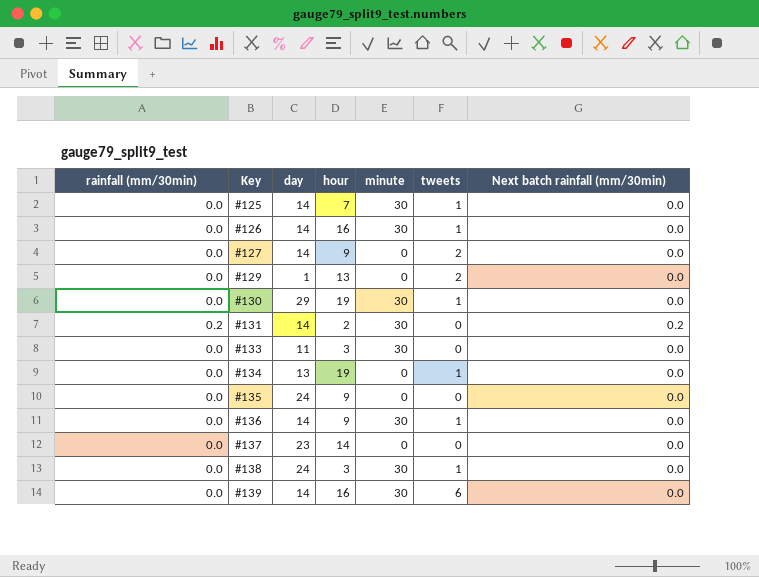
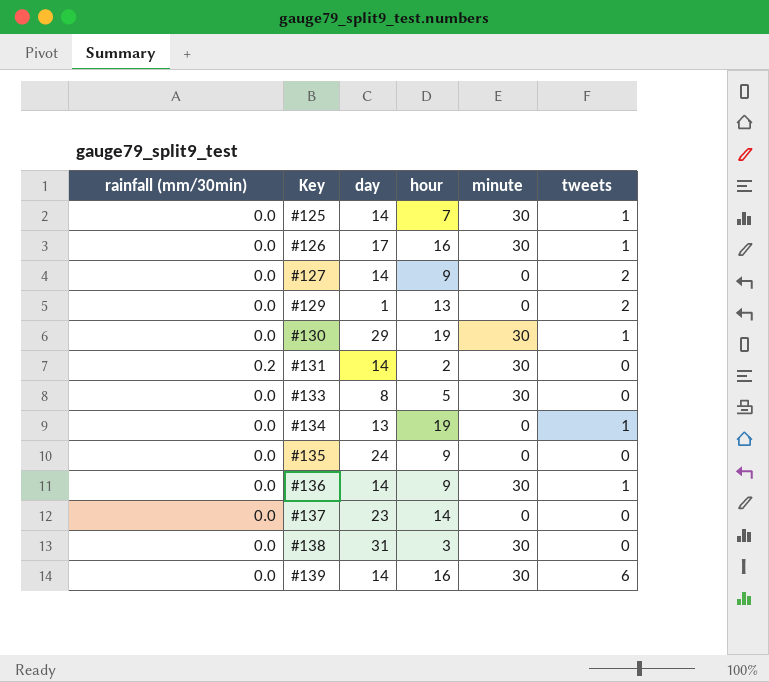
column Next batch rainfall (mm/30min) | position: 7 -> none
#126 | day: 14 -> 17
#133 | day: 11 -> 8
#133 | hour: 3 -> 5
#138 | day: 24 -> 31
#138 | tweets: 1 -> 0

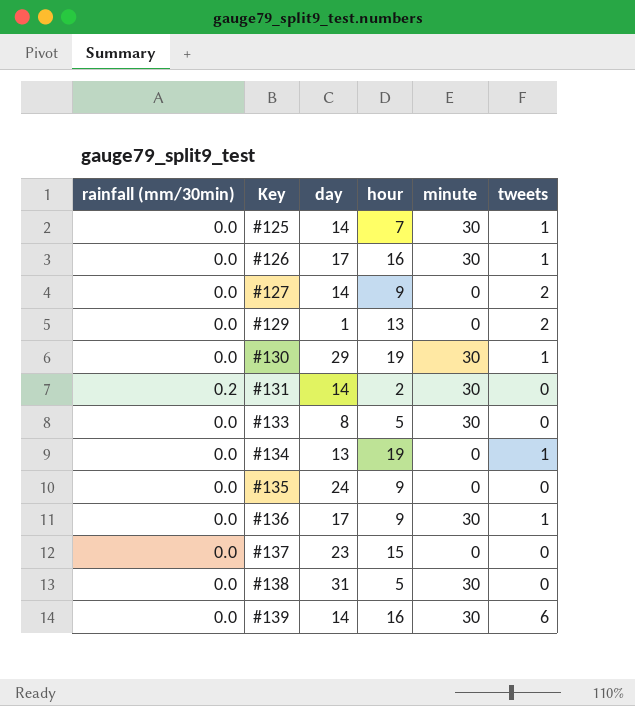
#136 | day: 14 -> 17
#137 | hour: 14 -> 15
#138 | hour: 3 -> 5

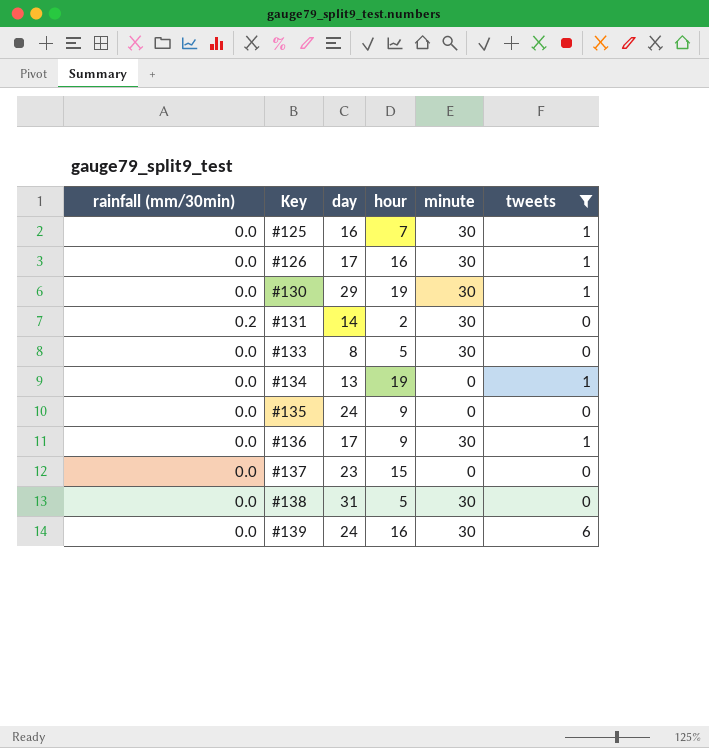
filter: none -> tweets != 2
#125 | day: 14 -> 16
#139 | day: 14 -> 24

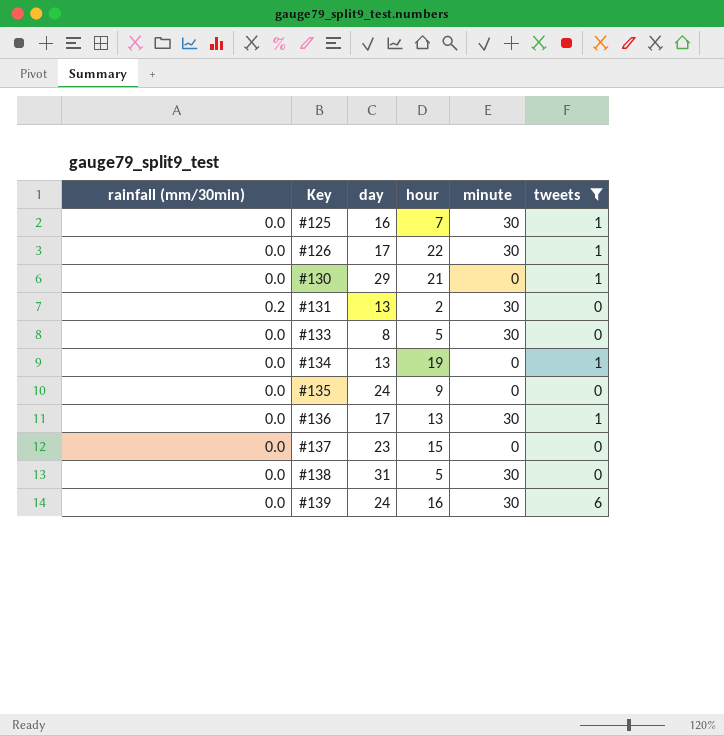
#126 | hour: 16 -> 22
#130 | hour: 19 -> 21
#130 | minute: 30 -> 0
#131 | day: 14 -> 13
#136 | hour: 9 -> 13

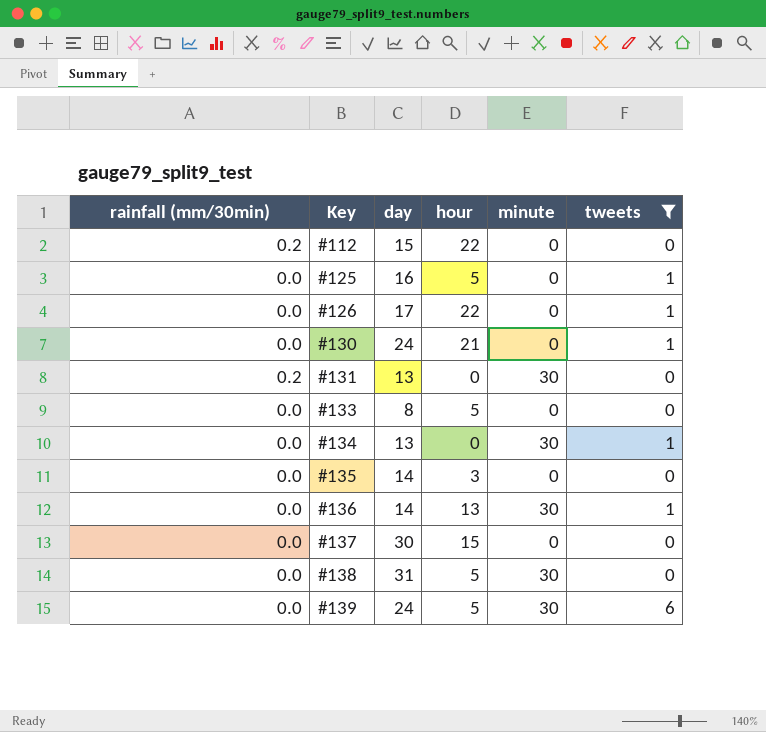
row #112: none -> 0.2 | 15 | 22 | 0 | 0
#125 | hour: 7 -> 5
#125 | minute: 30 -> 0
#126 | minute: 30 -> 0
#130 | day: 29 -> 24
#131 | hour: 2 -> 0
#133 | minute: 30 -> 0
#134 | hour: 19 -> 0
#134 | minute: 0 -> 30
#135 | day: 24 -> 14
#135 | hour: 9 -> 3
#136 | day: 17 -> 14
#137 | day: 23 -> 30
#139 | hour: 16 -> 5

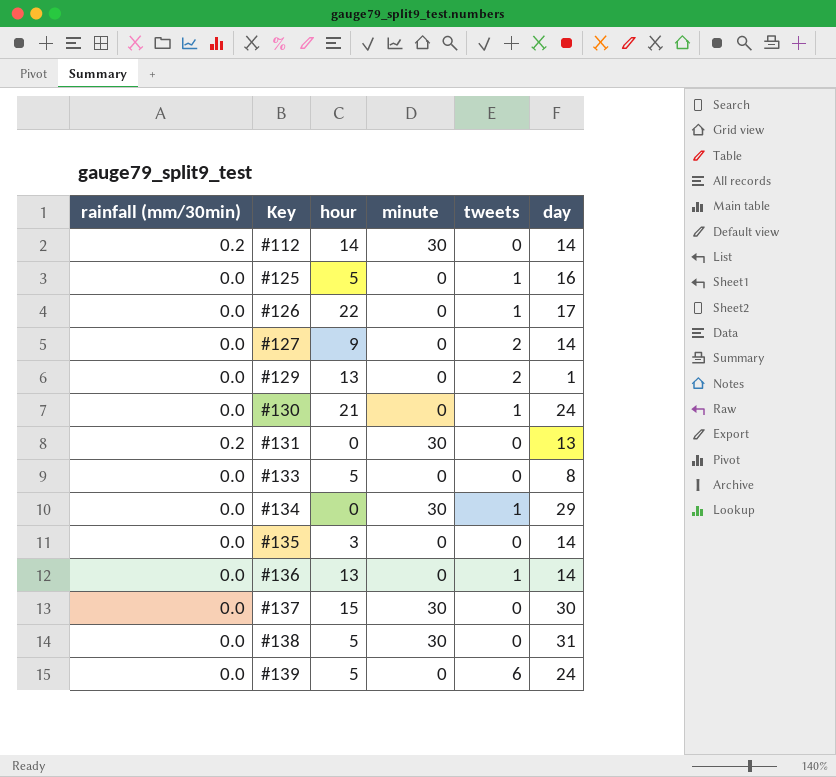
filter: tweets != 2 -> none
column day | position: 3 -> 6
#112 | hour: 22 -> 14
#112 | minute: 0 -> 30
#112 | day: 15 -> 14
#134 | day: 13 -> 29
#136 | minute: 30 -> 0
#137 | minute: 0 -> 30
#139 | minute: 30 -> 0

